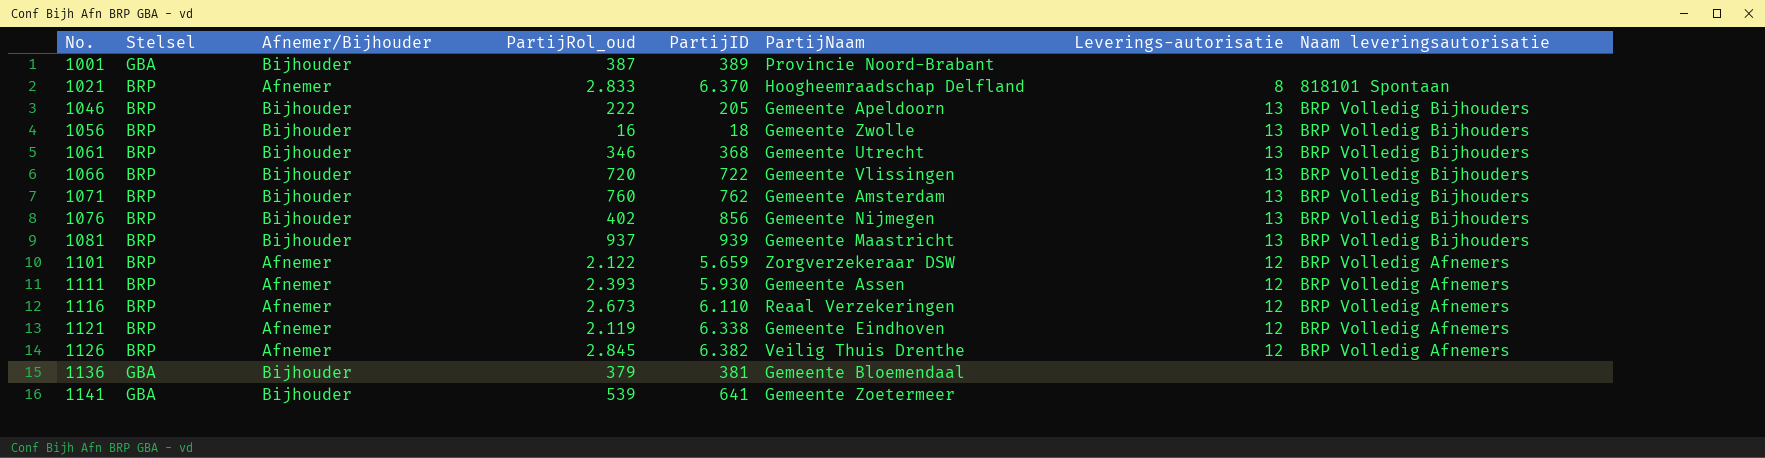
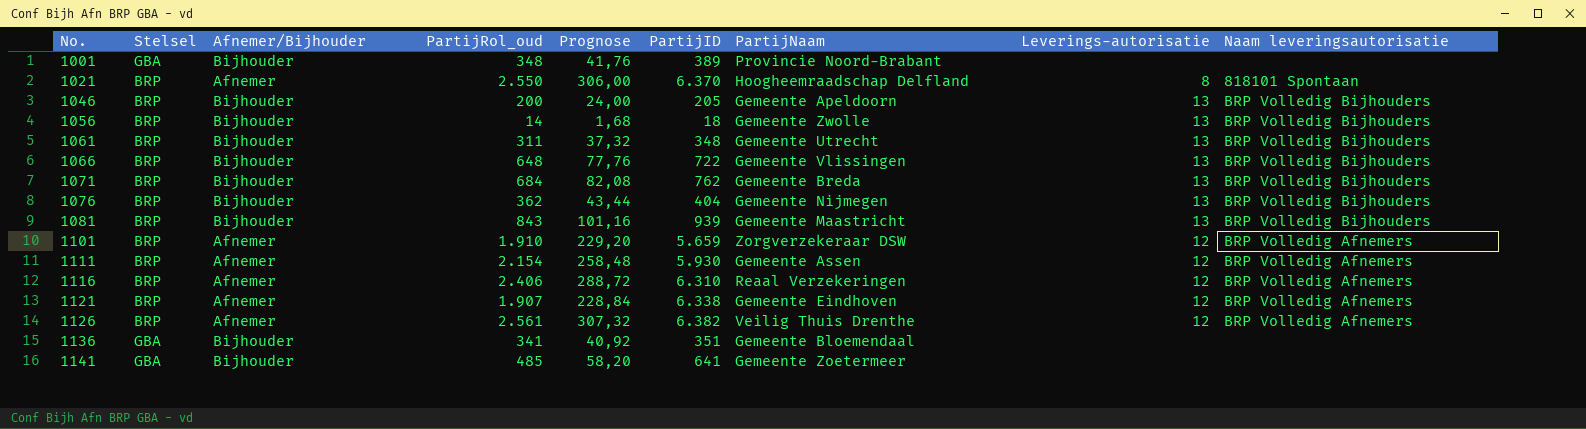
column Prognose | formula: none -> [PartijRol_oud] * 0,12
1001 | PartijRol_oud: 387 -> 348
1021 | PartijRol_oud: 2.833 -> 2.550
1046 | PartijRol_oud: 222 -> 200
1056 | PartijRol_oud: 16 -> 14
1061 | PartijRol_oud: 346 -> 311
1061 | PartijID: 368 -> 348
1066 | PartijRol_oud: 720 -> 648
1071 | PartijRol_oud: 760 -> 684
1071 | PartijNaam: Gemeente Amsterdam -> Gemeente Breda
1076 | PartijRol_oud: 402 -> 362
1076 | PartijID: 856 -> 404
1081 | PartijRol_oud: 937 -> 843
1101 | PartijRol_oud: 2.122 -> 1.910
1111 | PartijRol_oud: 2.393 -> 2.154
1116 | PartijRol_oud: 2.673 -> 2.406
1116 | PartijID: 6.110 -> 6.310
1121 | PartijRol_oud: 2.119 -> 1.907
1126 | PartijRol_oud: 2.845 -> 2.561
1136 | PartijRol_oud: 379 -> 341
1136 | PartijID: 381 -> 351
1141 | PartijRol_oud: 539 -> 485

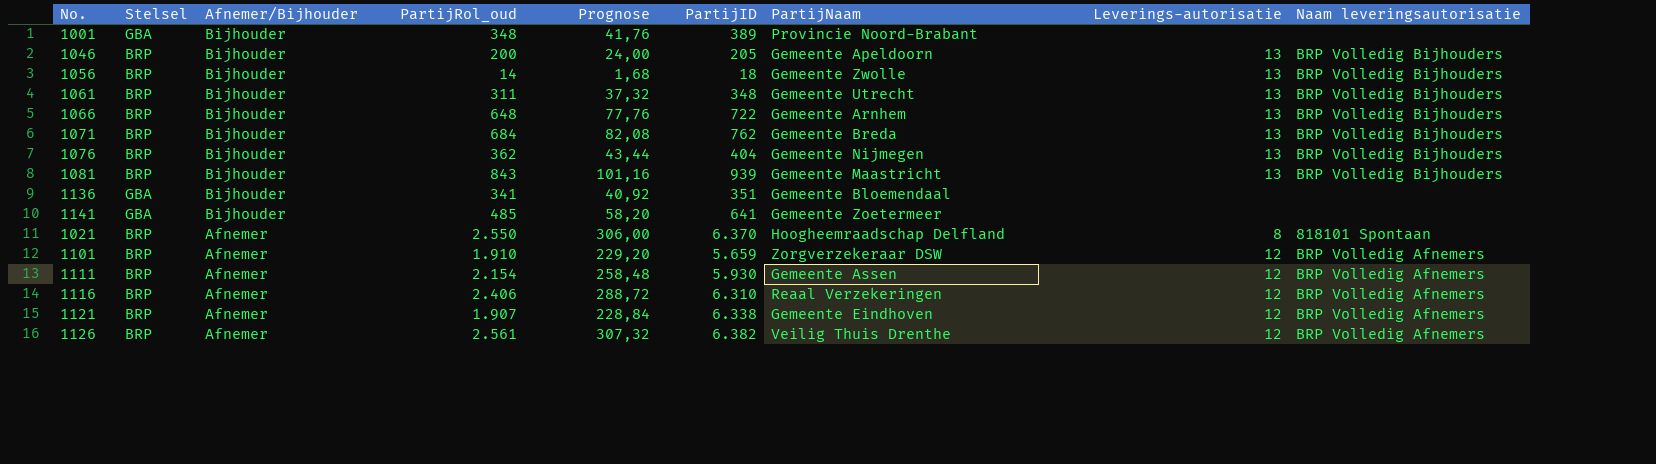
row order: No. ascending -> Afnemer/Bijhouder descending
1066 | PartijNaam: Gemeente Vlissingen -> Gemeente Arnhem

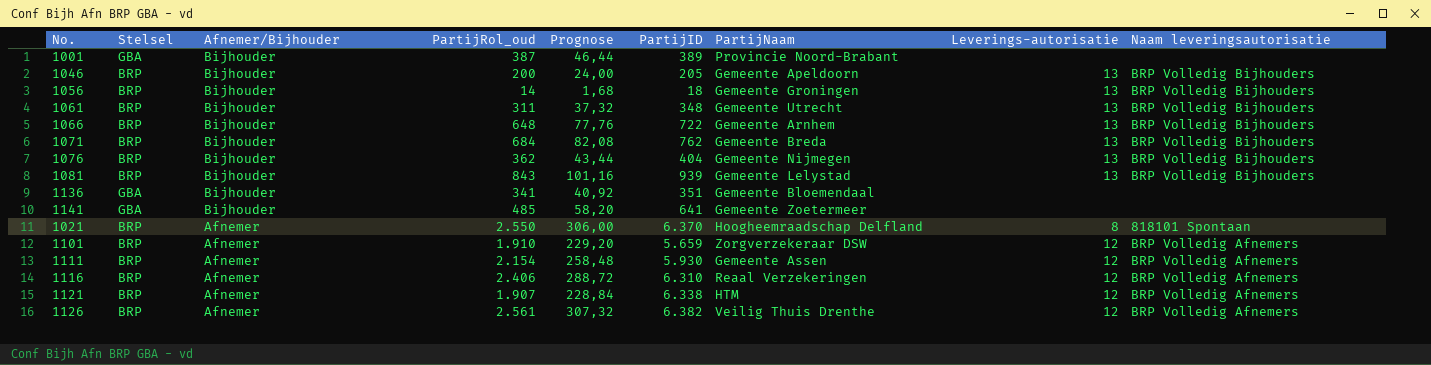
1001 | PartijRol_oud: 348 -> 387
1001 | Prognose: 41,76 -> 46,44
1056 | PartijNaam: Gemeente Zwolle -> Gemeente Groningen
1081 | PartijNaam: Gemeente Maastricht -> Gemeente Lelystad
1121 | PartijNaam: Gemeente Eindhoven -> HTM

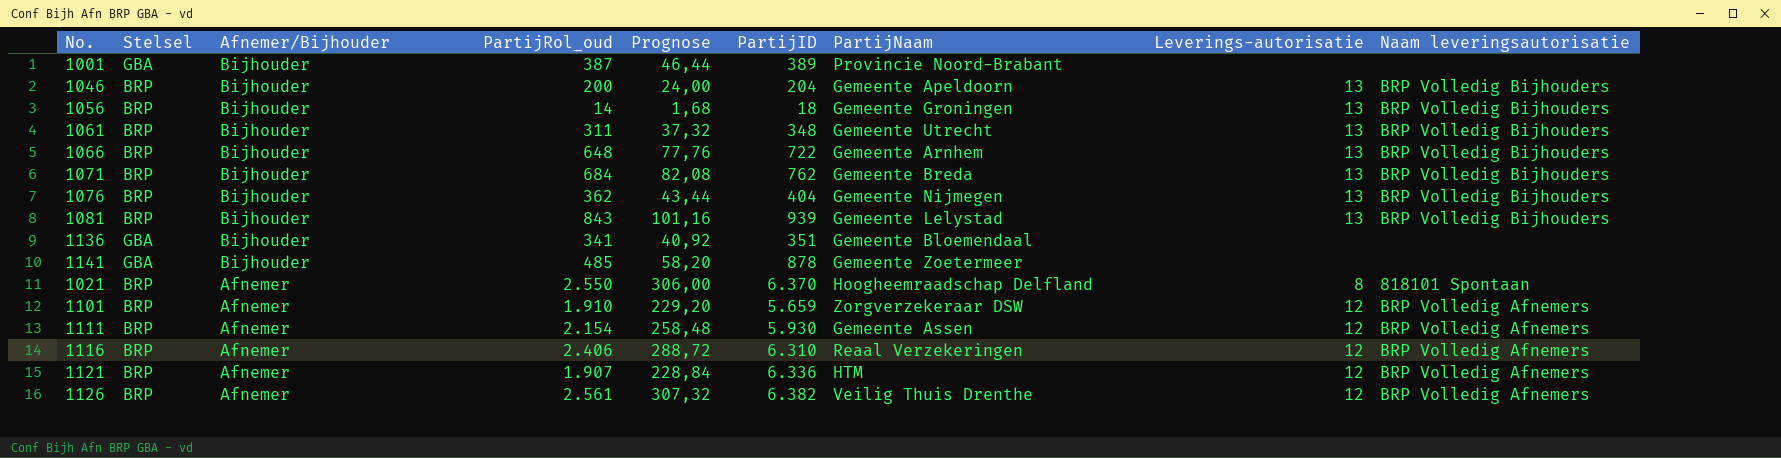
1046 | PartijID: 205 -> 204
1141 | PartijID: 641 -> 878
1121 | PartijID: 6.338 -> 6.336

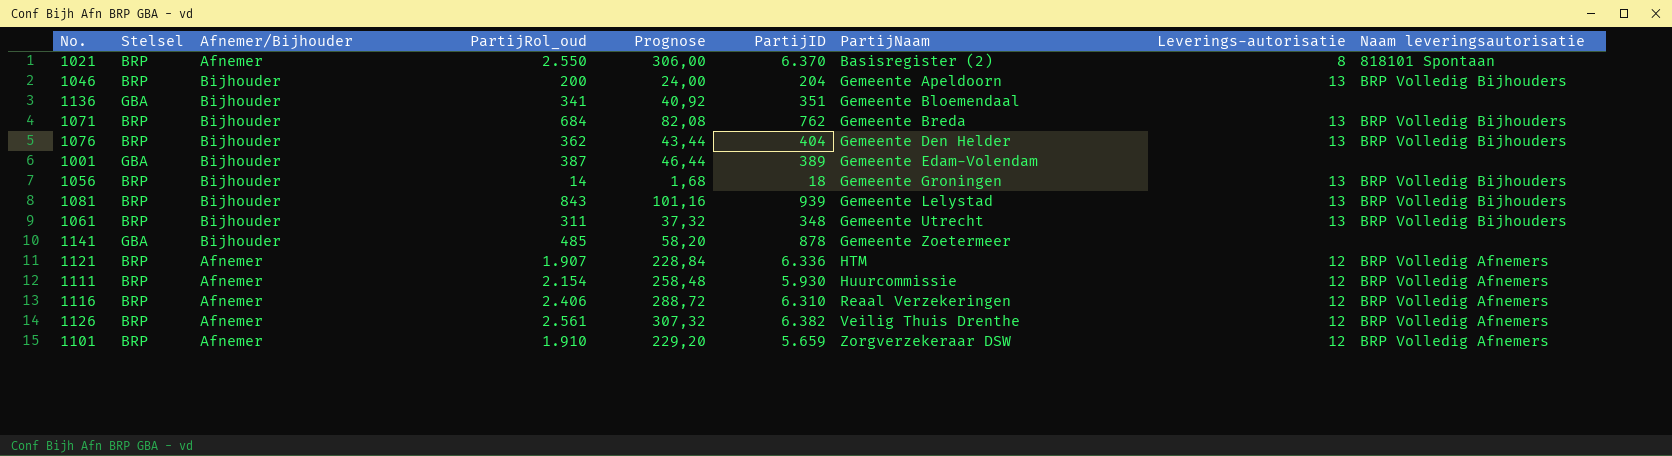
row order: Afnemer/Bijhouder descending -> PartijNaam ascending
row 1066: BRP | Bijhouder | 648 | 77,76 | 722 | Gemeente Arnhem | 13 | BRP Volledig Bijhouders -> none
1021 | PartijNaam: Hoogheemraadschap Delfland -> Basisregister (2)
1076 | PartijNaam: Gemeente Nijmegen -> Gemeente Den Helder
1001 | PartijNaam: Provincie Noord-Brabant -> Gemeente Edam-Volendam
1111 | PartijNaam: Gemeente Assen -> Huurcommissie

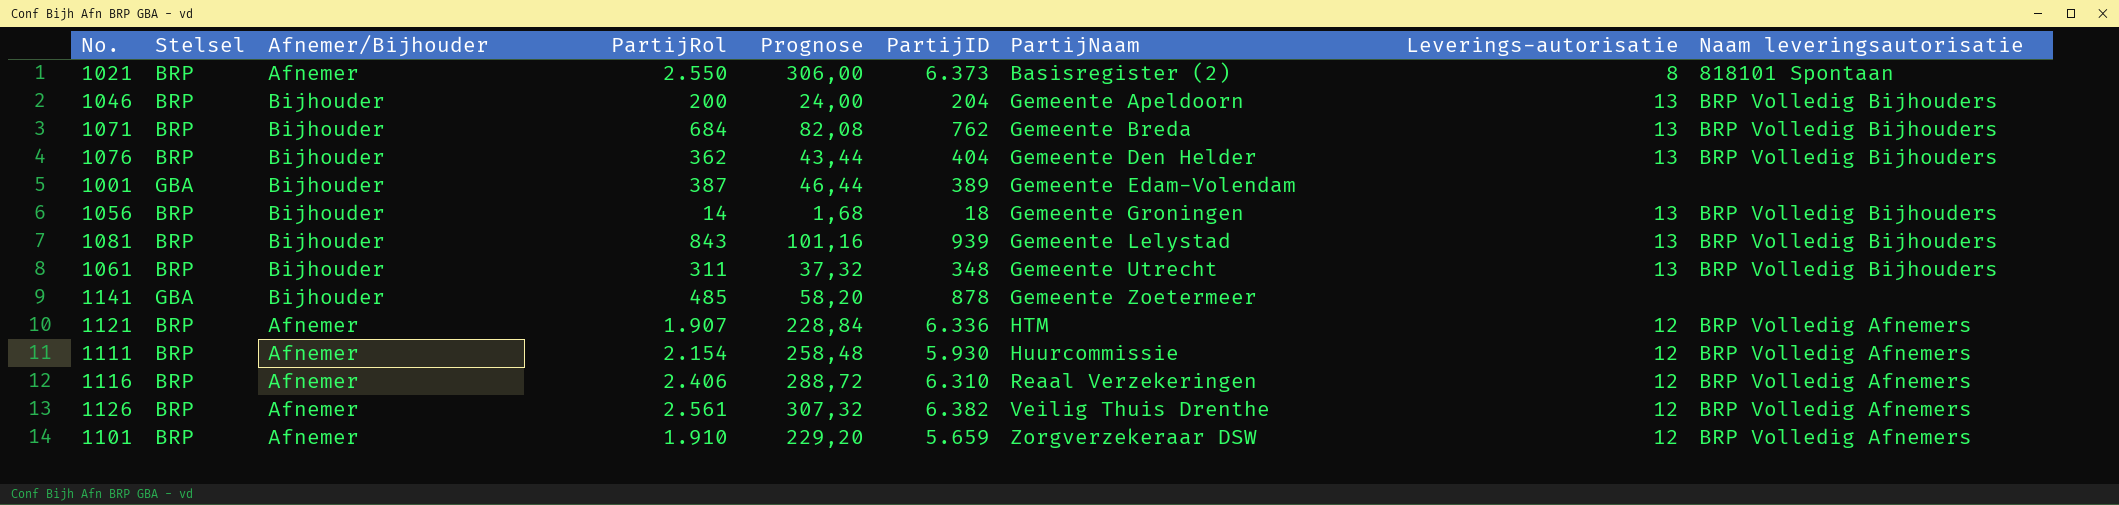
column name: PartijRol_oud -> PartijRol
row 1136: GBA | Bijhouder | 341 | 40,92 | 351 | Gemeente Bloemendaal | none | none -> none
1021 | PartijID: 6.370 -> 6.373

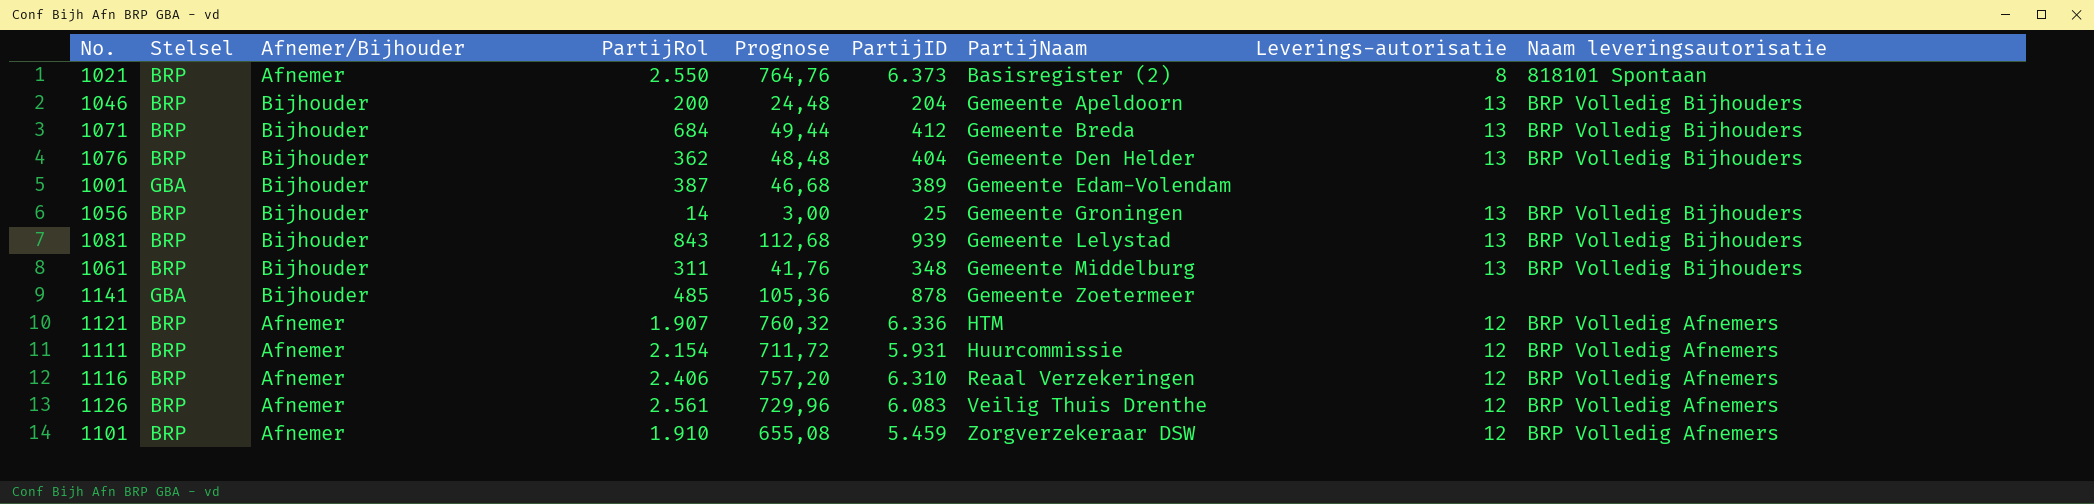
column Prognose | formula: [PartijRol] * 0,12 -> [PartijID] * 0,12
1071 | PartijID: 762 -> 412
1056 | PartijID: 18 -> 25
1061 | PartijNaam: Gemeente Utrecht -> Gemeente Middelburg
1111 | PartijID: 5.930 -> 5.931
1126 | PartijID: 6.382 -> 6.083
1101 | PartijID: 5.659 -> 5.459

